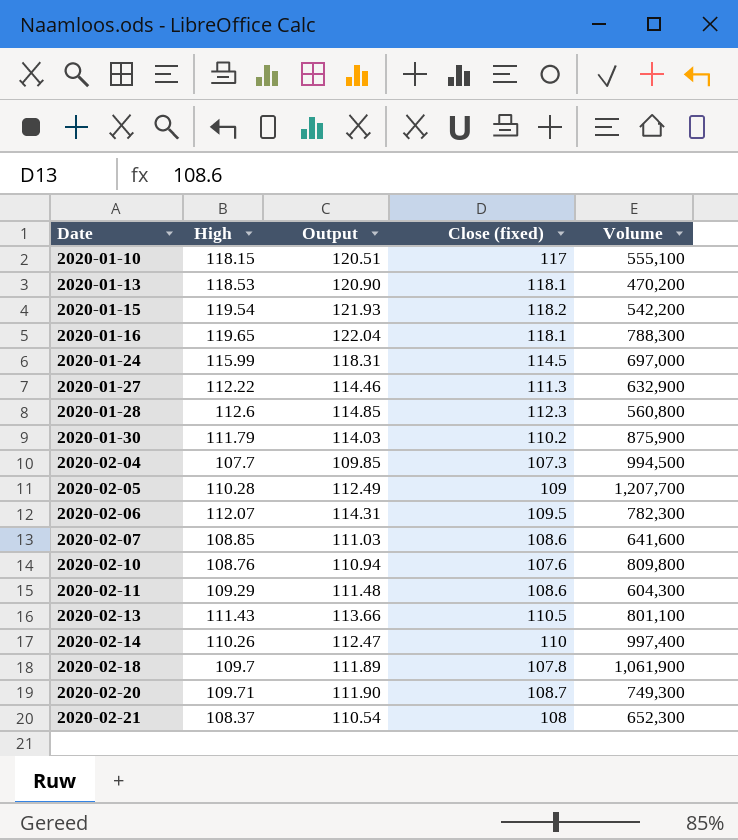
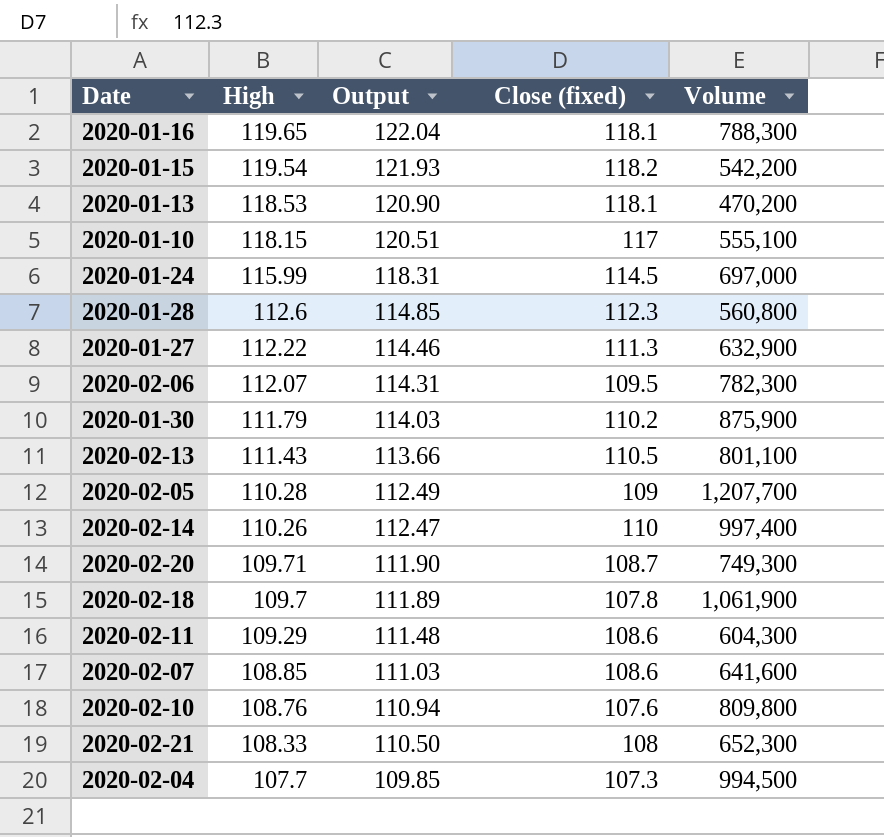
row order: Date ascending -> High descending
2020-02-21 | High: 108.37 -> 108.33
2020-02-21 | Output: 110.54 -> 110.50

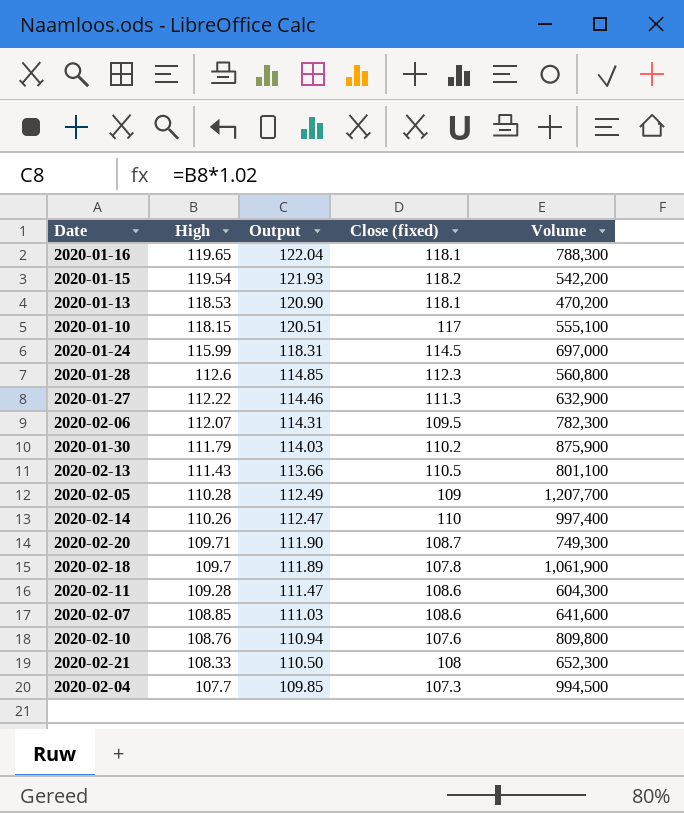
2020-02-11 | High: 109.29 -> 109.28
2020-02-11 | Output: 111.48 -> 111.47

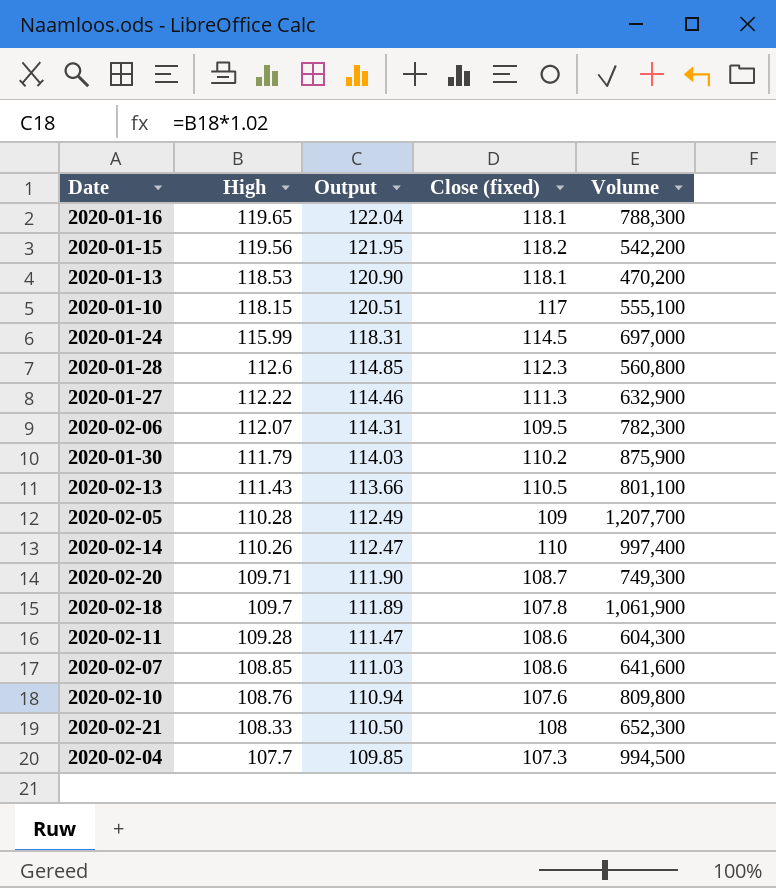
2020-01-15 | High: 119.54 -> 119.56
2020-01-15 | Output: 121.93 -> 121.95

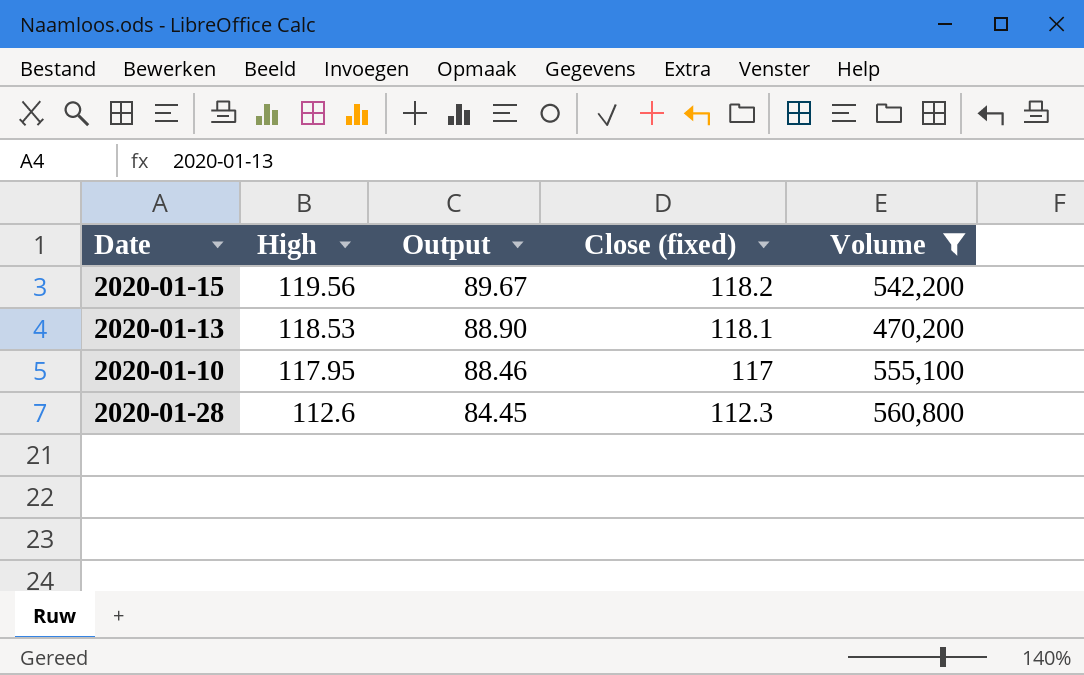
filter: none -> Volume <= 560,800
column Output | formula: [High] * 1.02 -> [High] * 0.75
2020-01-10 | High: 118.15 -> 117.95

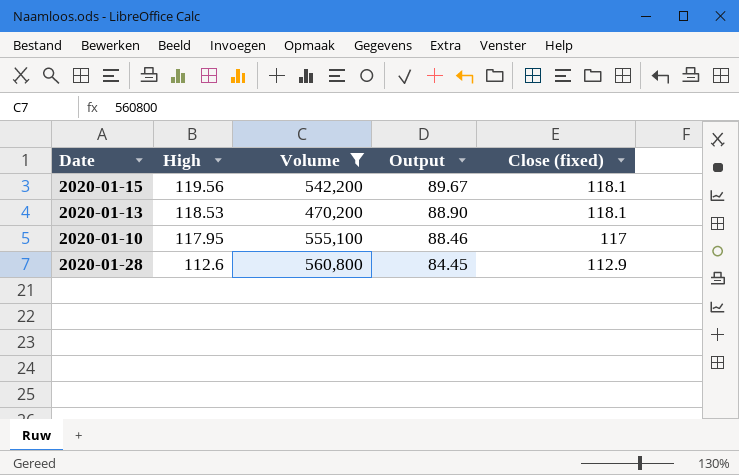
column Volume | position: 5 -> 3
2020-01-15 | Close (fixed): 118.2 -> 118.1
2020-01-28 | Close (fixed): 112.3 -> 112.9

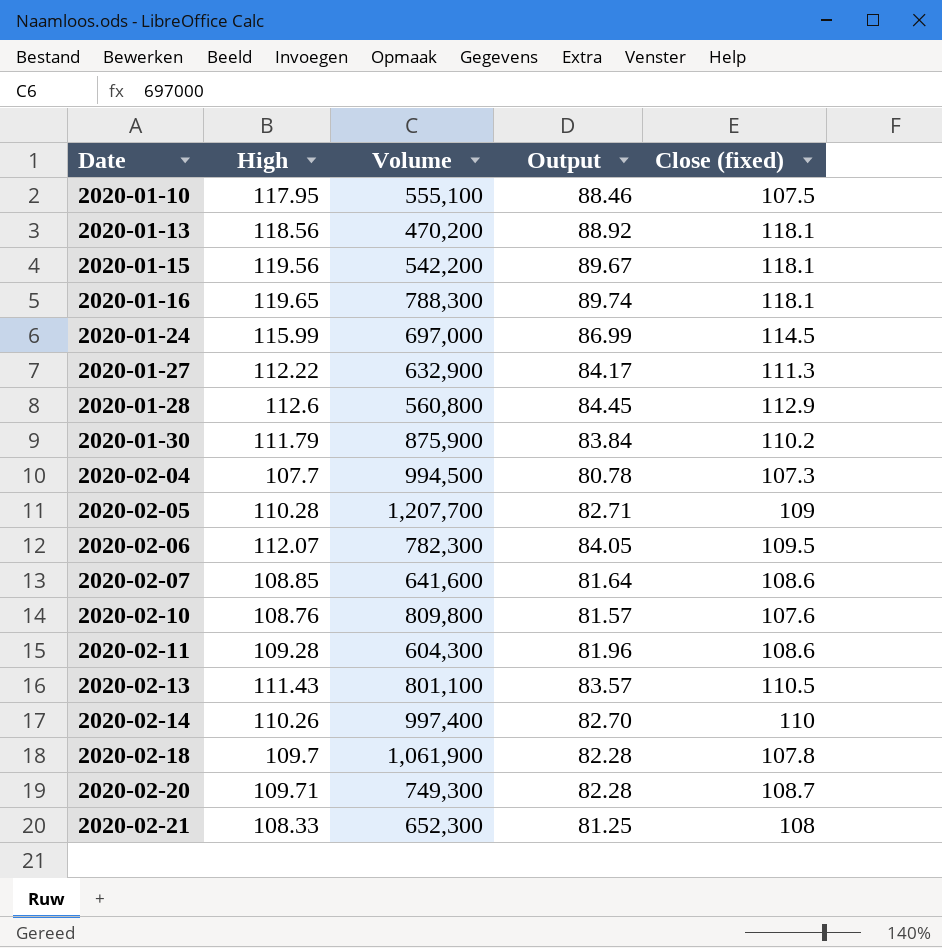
filter: Volume <= 560,800 -> none
row order: High descending -> Date ascending
2020-01-10 | Close (fixed): 117 -> 107.5
2020-01-13 | High: 118.53 -> 118.56
2020-01-13 | Output: 88.90 -> 88.92

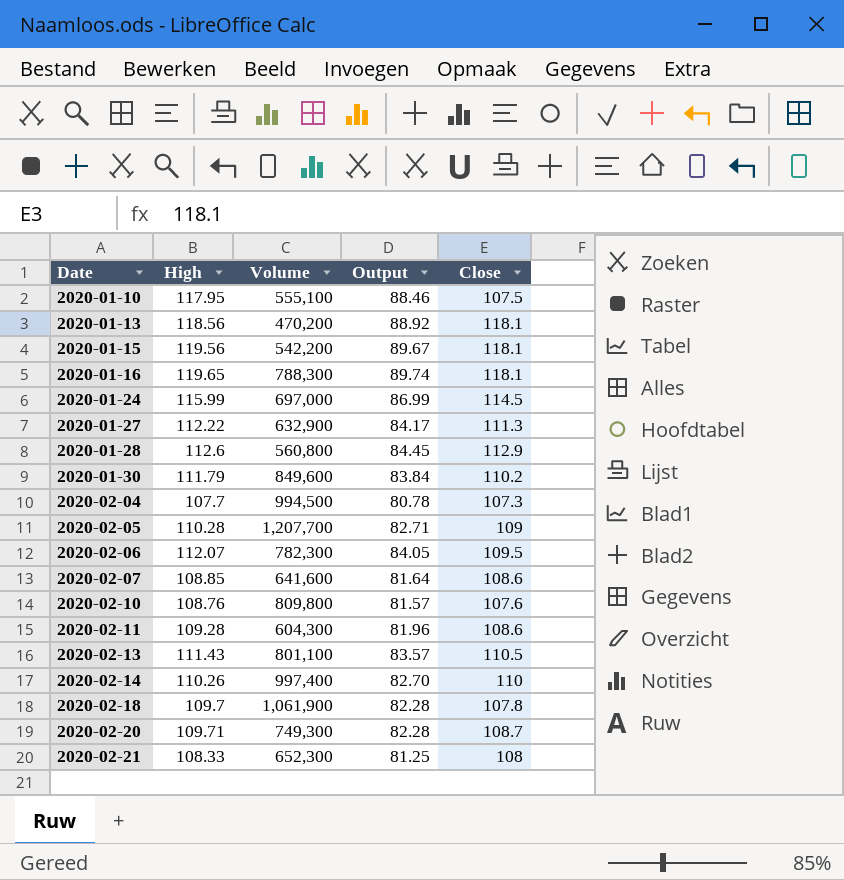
column name: Close (fixed) -> Close
2020-01-30 | Volume: 875,900 -> 849,600

